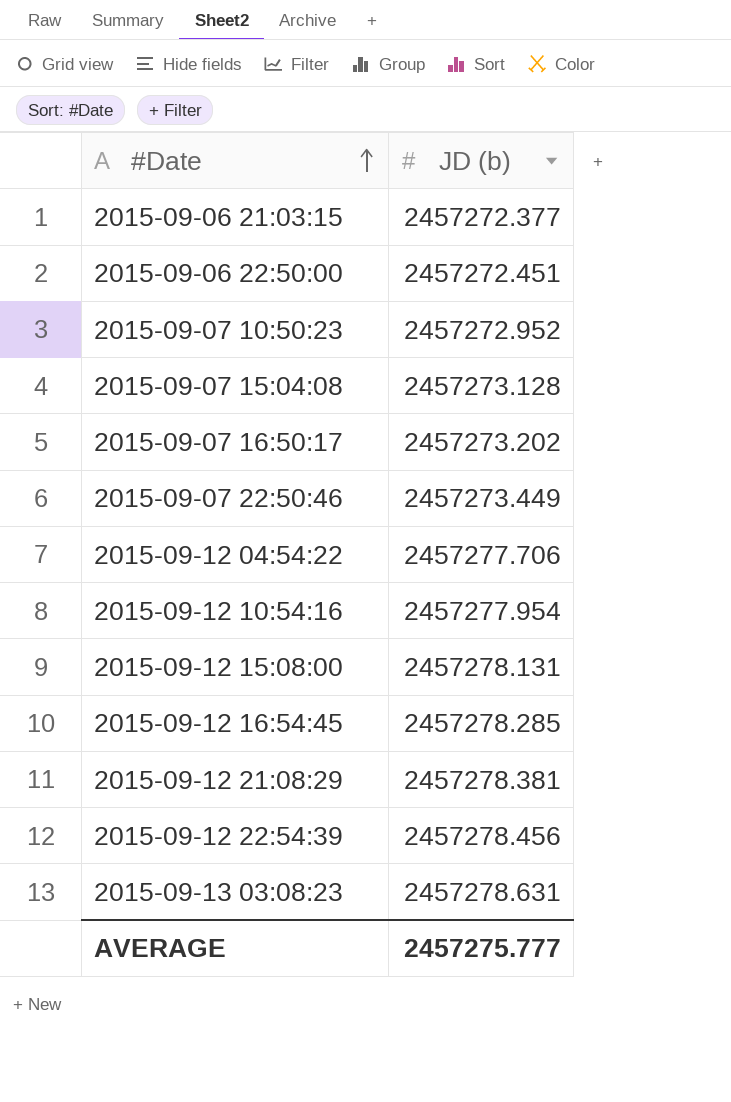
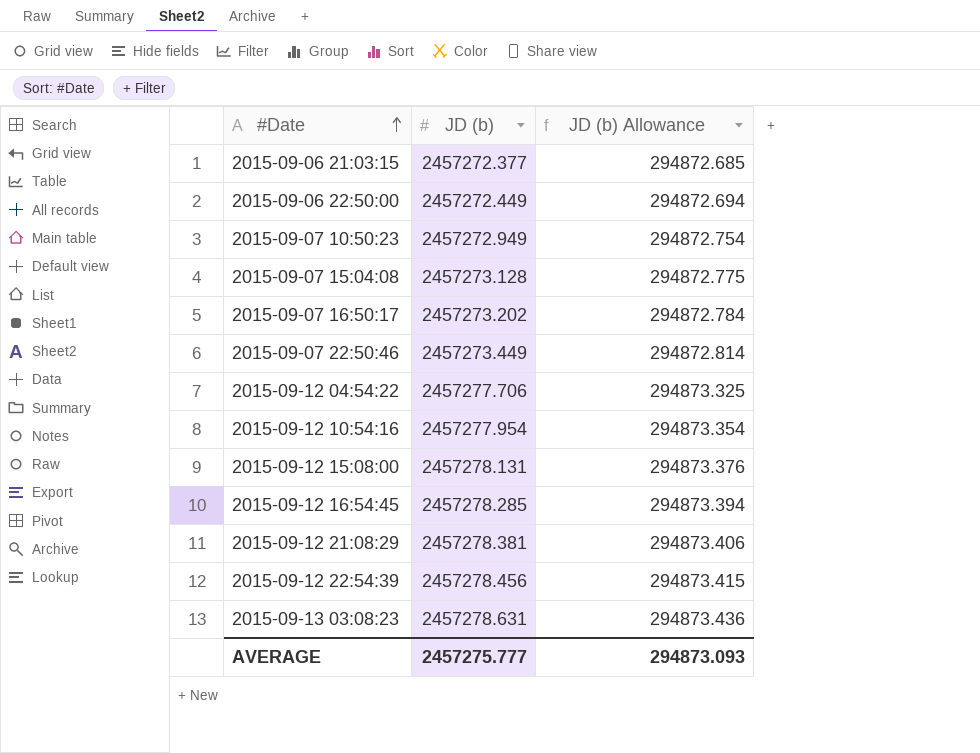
column JD (b) Allowance | formula: none -> [JD (b)] * 0.12
2015-09-06 22:50:00 | JD (b): 2457272.451 -> 2457272.449
2015-09-07 10:50:23 | JD (b): 2457272.952 -> 2457272.949

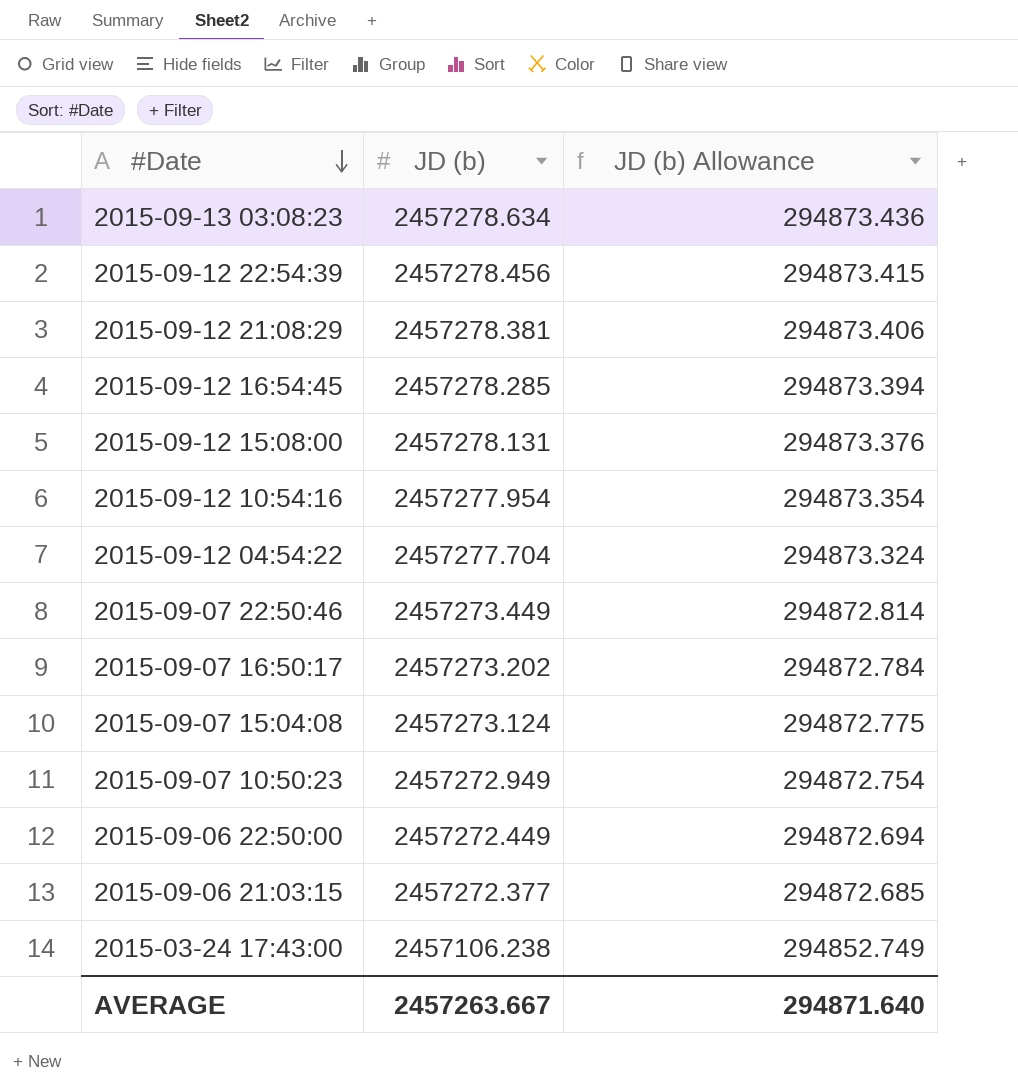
row order: #Date ascending -> #Date descending
2015-09-13 03:08:23 | JD (b): 2457278.631 -> 2457278.634
2015-09-12 04:54:22 | JD (b): 2457277.706 -> 2457277.704
2015-09-12 04:54:22 | JD (b) Allowance: 294873.325 -> 294873.324
2015-09-07 15:04:08 | JD (b): 2457273.128 -> 2457273.124
row 2015-03-24 17:43:00: none -> 2457106.238 | 294852.749
AVERAGE | JD (b): 2457275.777 -> 2457263.667
AVERAGE | JD (b) Allowance: 294873.093 -> 294871.640

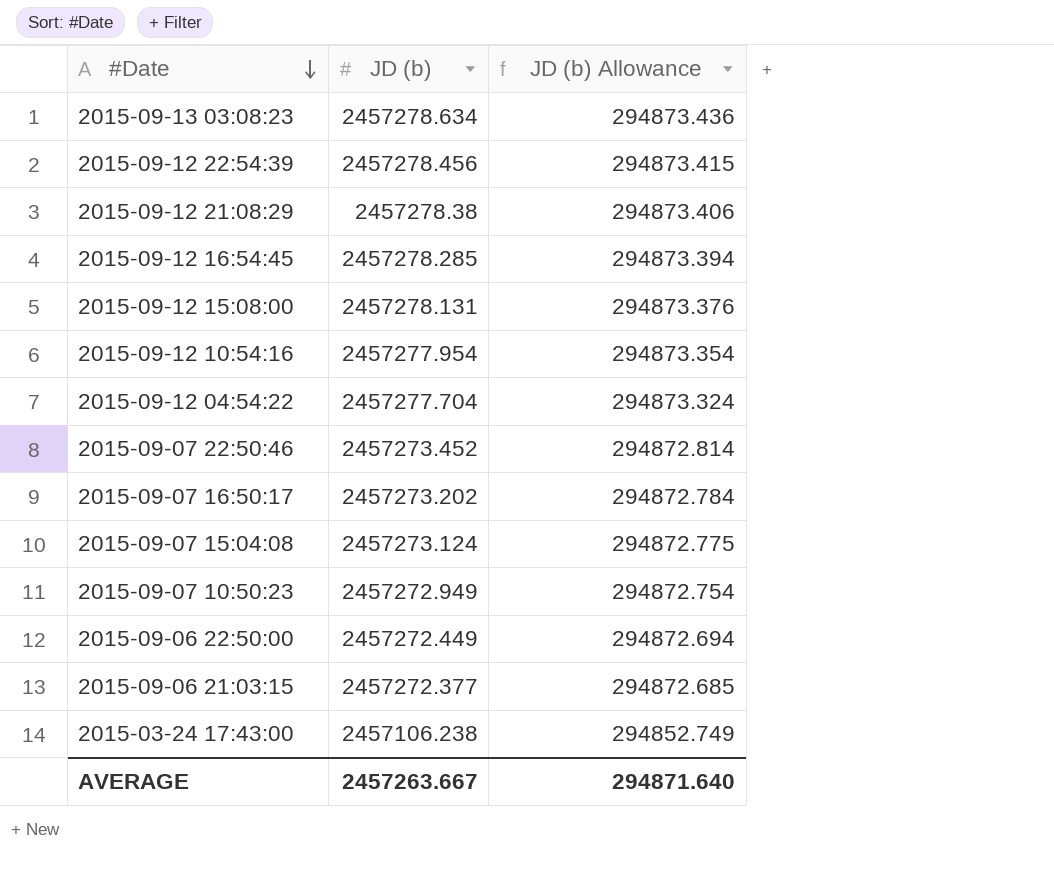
2015-09-12 21:08:29 | JD (b): 2457278.381 -> 2457278.38
2015-09-07 22:50:46 | JD (b): 2457273.449 -> 2457273.452

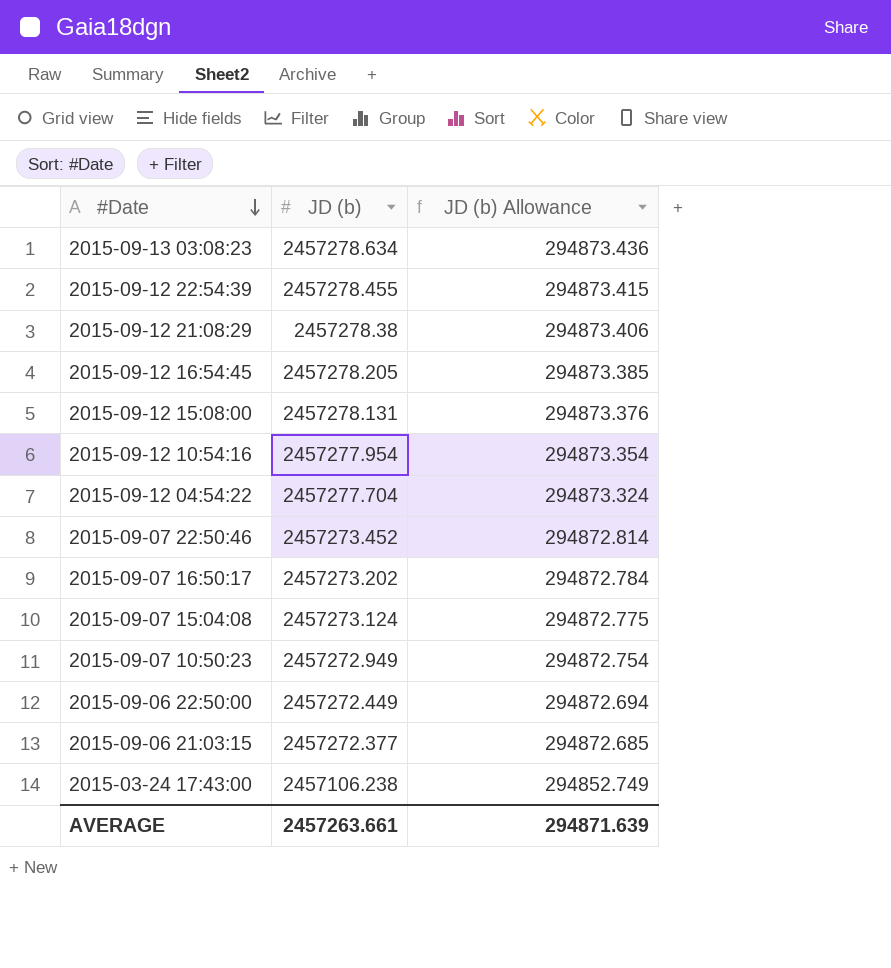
2015-09-12 22:54:39 | JD (b): 2457278.456 -> 2457278.455
2015-09-12 16:54:45 | JD (b): 2457278.285 -> 2457278.205
2015-09-12 16:54:45 | JD (b) Allowance: 294873.394 -> 294873.385
AVERAGE | JD (b): 2457263.667 -> 2457263.661
AVERAGE | JD (b) Allowance: 294871.640 -> 294871.639

